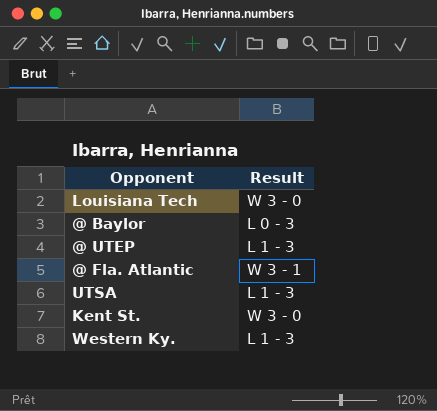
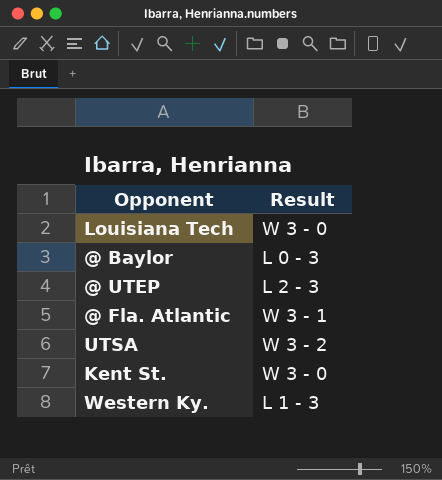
@ UTEP | Result: L 1 - 3 -> L 2 - 3
UTSA | Result: L 1 - 3 -> W 3 - 2

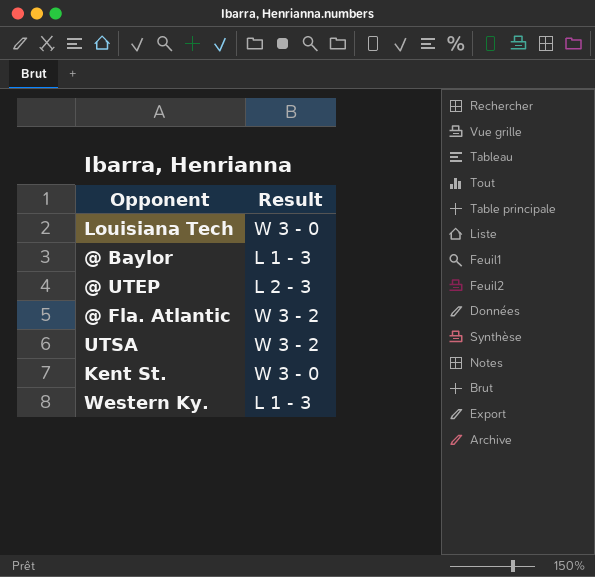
@ Baylor | Result: L 0 - 3 -> L 1 - 3
@ Fla. Atlantic | Result: W 3 - 1 -> W 3 - 2

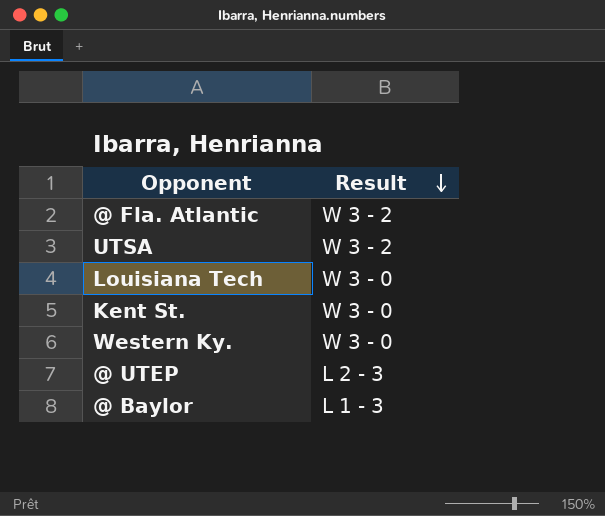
row order: none -> Result descending
Western Ky. | Result: L 1 - 3 -> W 3 - 0

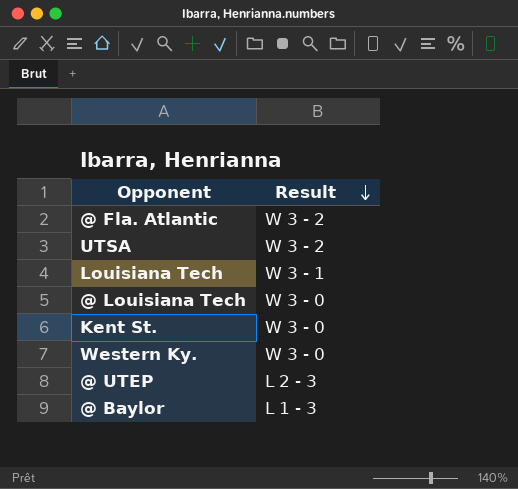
Louisiana Tech | Result: W 3 - 0 -> W 3 - 1
row @ Louisiana Tech: none -> W 3 - 0

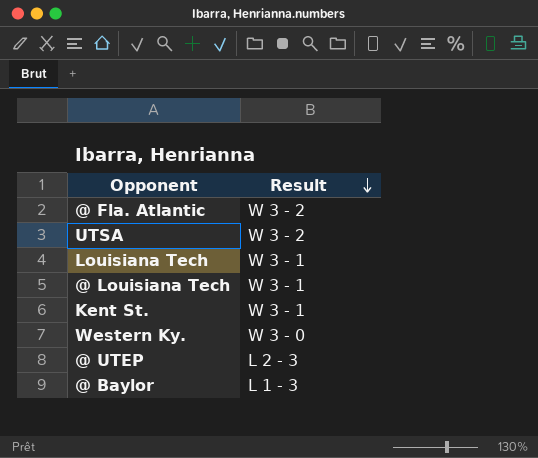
@ Louisiana Tech | Result: W 3 - 0 -> W 3 - 1
Kent St. | Result: W 3 - 0 -> W 3 - 1

